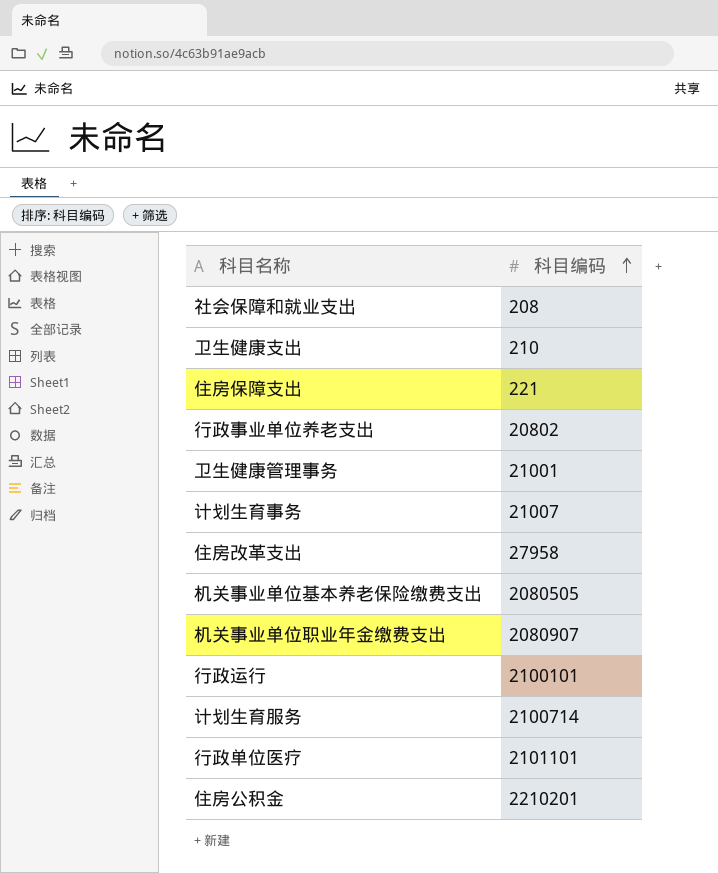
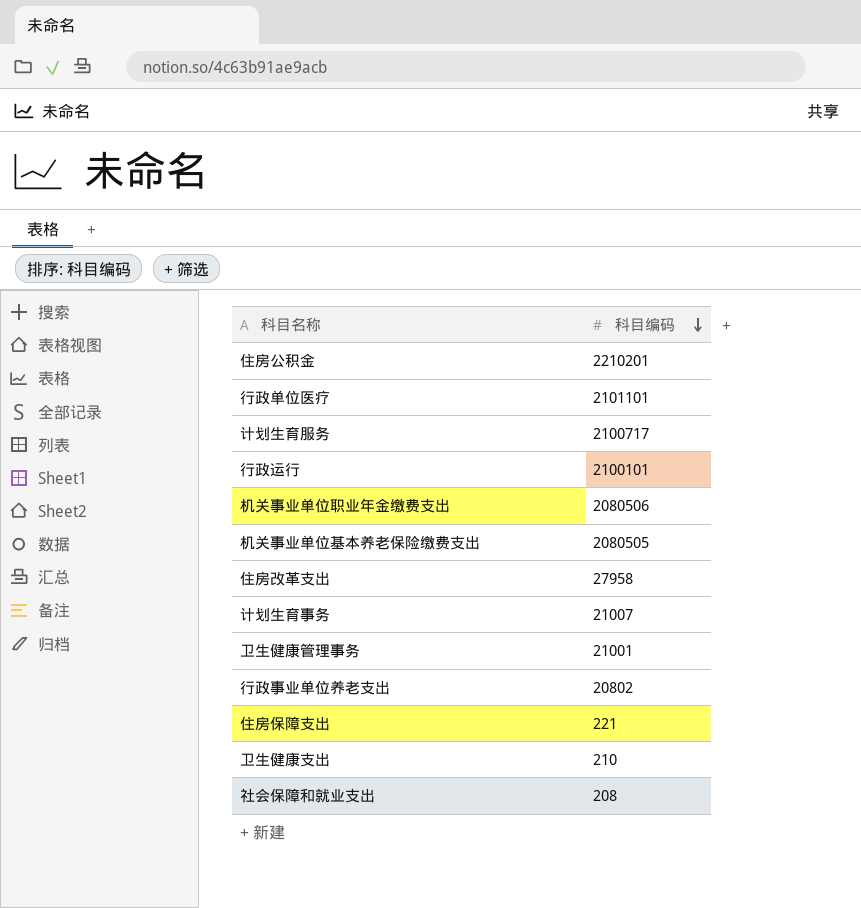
row order: 科目编码 ascending -> 科目编码 descending
计划生育服务 | 科目编码: 2100714 -> 2100717
机关事业单位职业年金缴费支出 | 科目编码: 2080907 -> 2080506

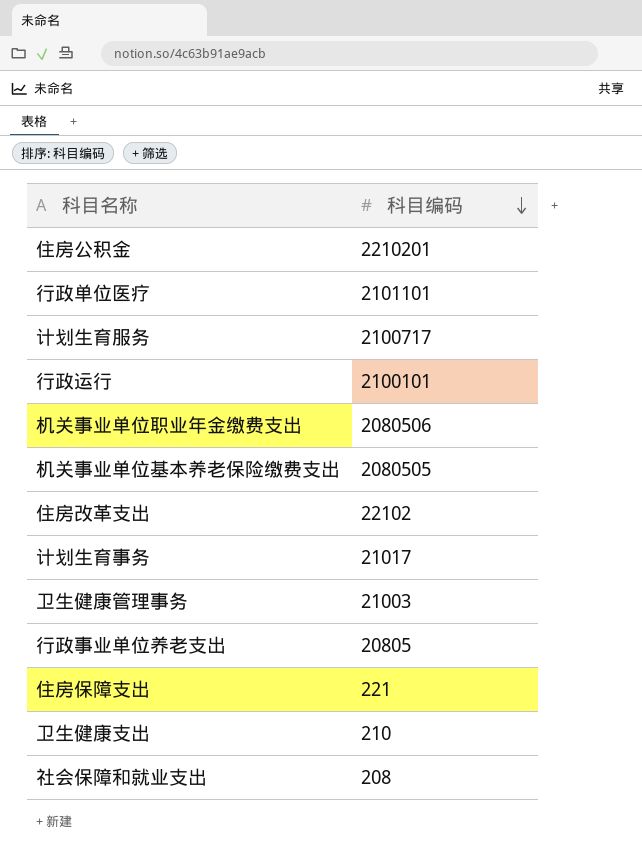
住房改革支出 | 科目编码: 27958 -> 22102
计划生育事务 | 科目编码: 21007 -> 21017
卫生健康管理事务 | 科目编码: 21001 -> 21003
行政事业单位养老支出 | 科目编码: 20802 -> 20805

